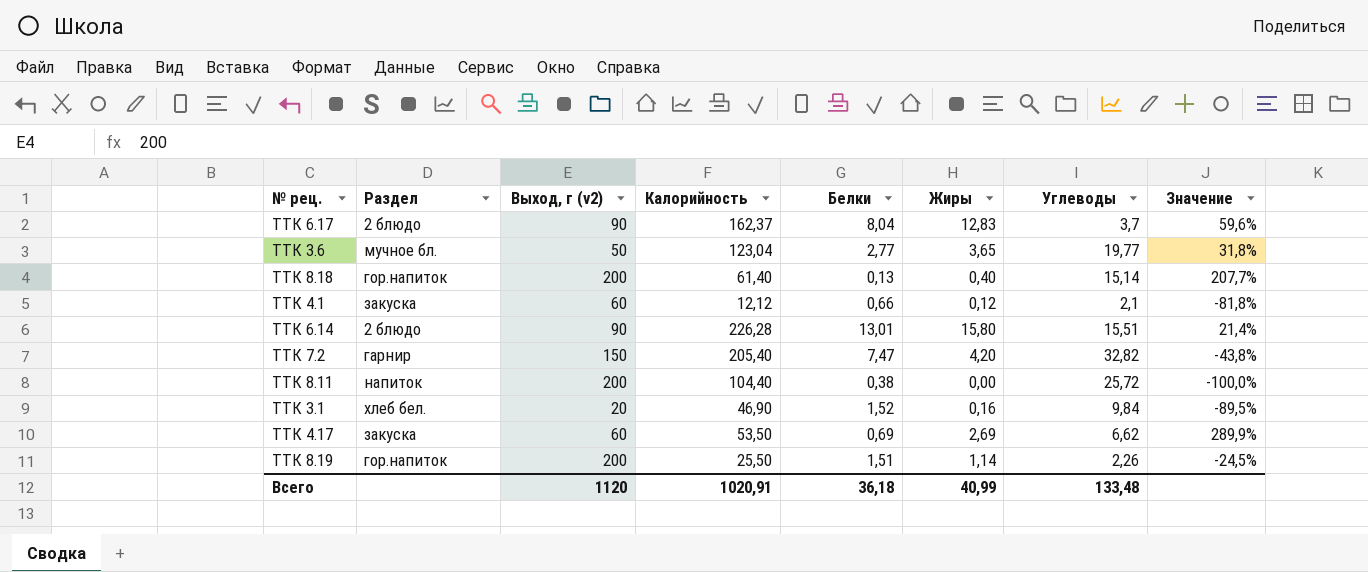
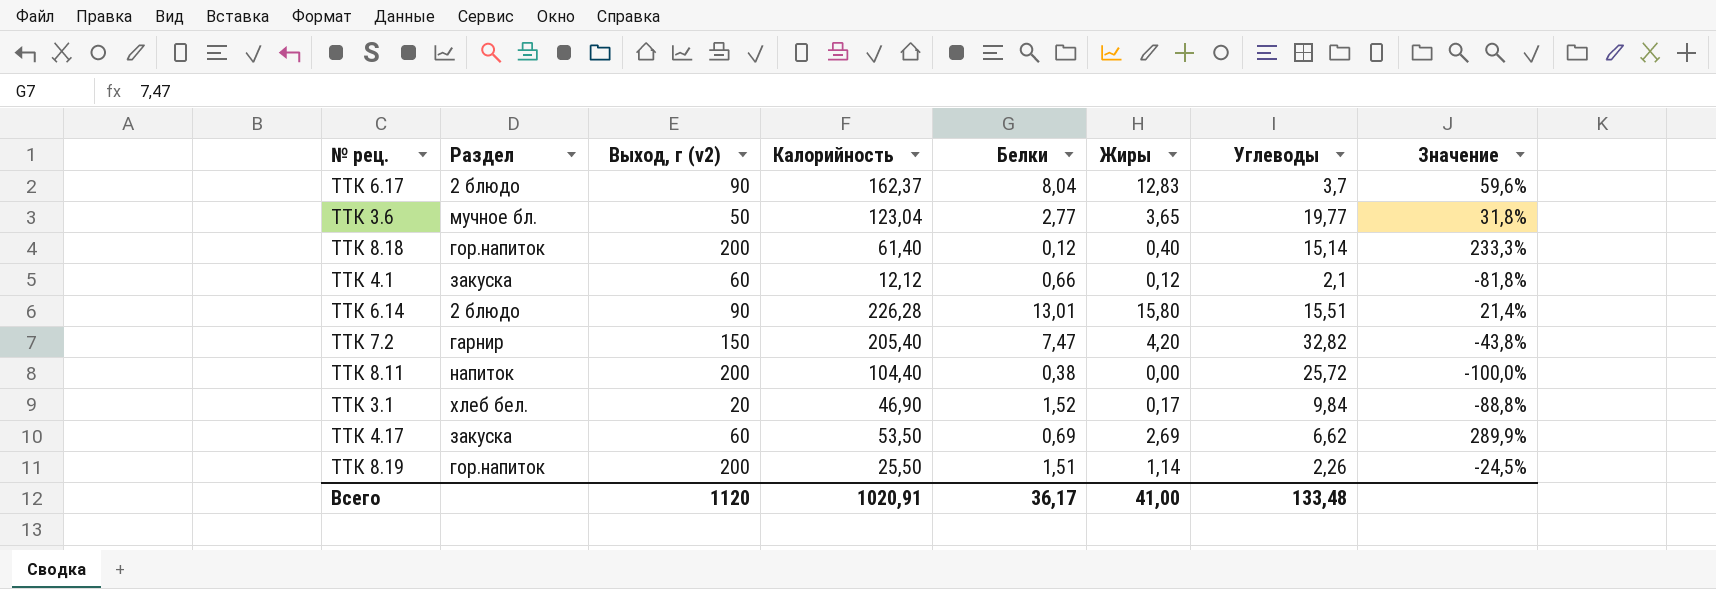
ТТК 8.18 | Белки: 0,13 -> 0,12
ТТК 8.18 | Значение: 207,7% -> 233,3%
ТТК 3.1 | Жиры: 0,16 -> 0,17
ТТК 3.1 | Значение: -89,5% -> -88,8%
Всего | Белки: 36,18 -> 36,17
Всего | Жиры: 40,99 -> 41,00

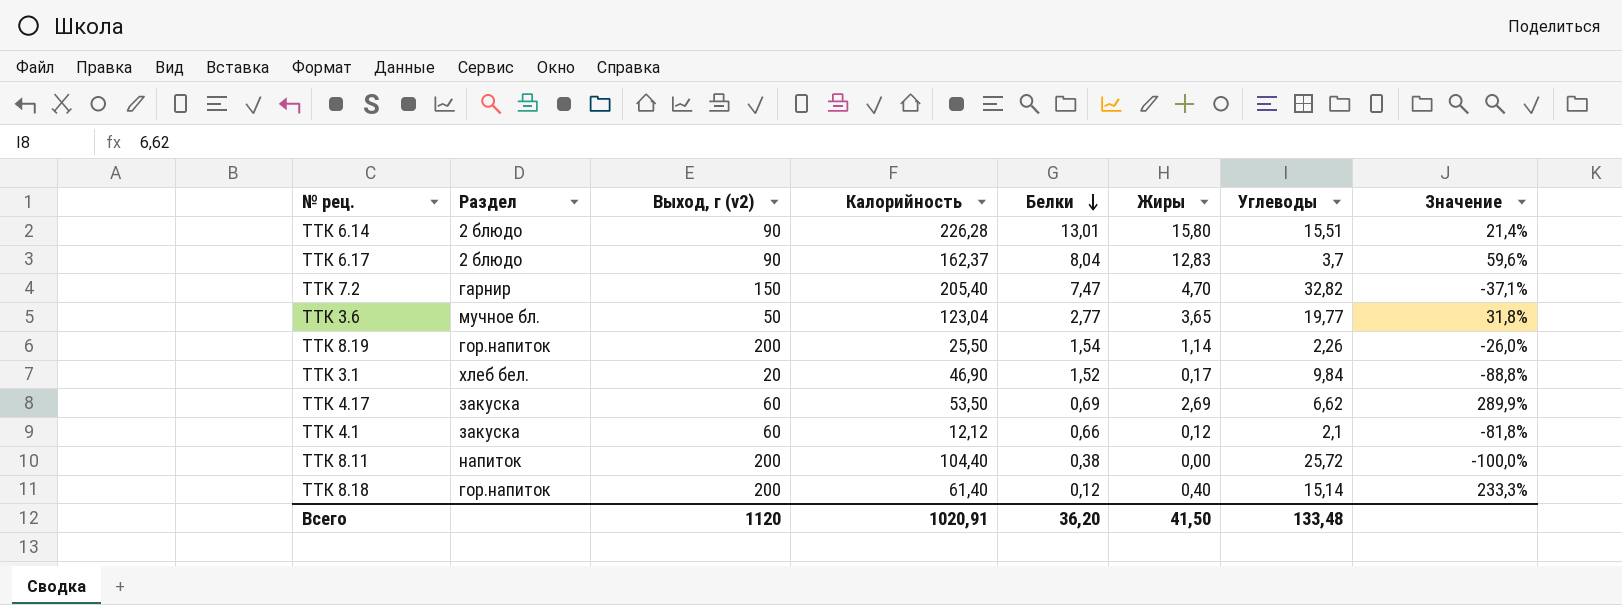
row order: none -> Белки descending
ТТК 7.2 | Жиры: 4,20 -> 4,70
ТТК 7.2 | Значение: -43,8% -> -37,1%
ТТК 8.19 | Белки: 1,51 -> 1,54
ТТК 8.19 | Значение: -24,5% -> -26,0%
Всего | Белки: 36,17 -> 36,20
Всего | Жиры: 41,00 -> 41,50

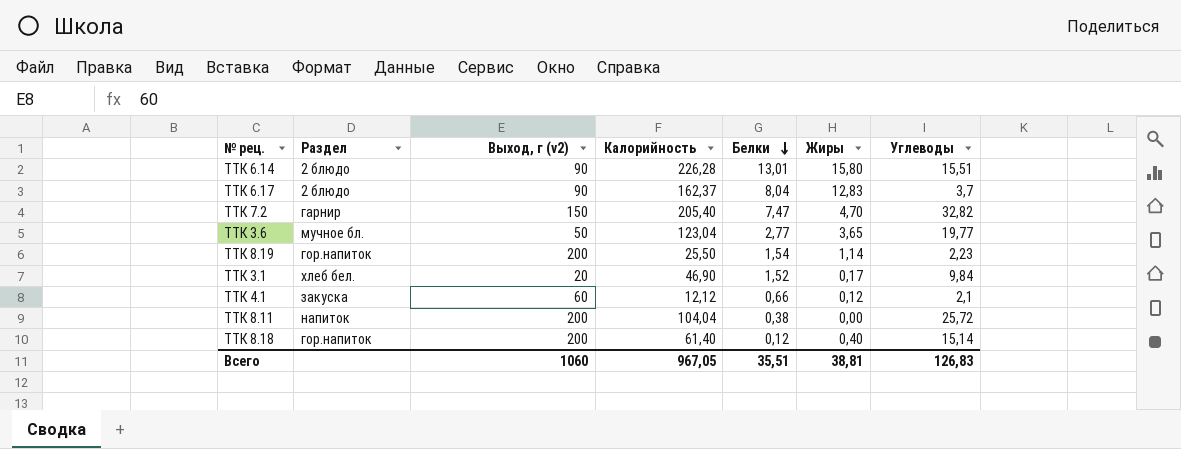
column Значение | formula: ([Жиры] - [Белки]) / [Белки] -> none
row ТТК 4.17: закуска | 60 | 53,50 | 0,69 | 2,69 | 6,62 | 289,9% -> none
ТТК 8.19 | Углеводы: 2,26 -> 2,23
ТТК 8.11 | Калорийность: 104,40 -> 104,04
Всего | Выход, г (v2): 1120 -> 1060
Всего | Калорийность: 1020,91 -> 967,05
Всего | Белки: 36,20 -> 35,51
Всего | Жиры: 41,50 -> 38,81
Всего | Углеводы: 133,48 -> 126,83

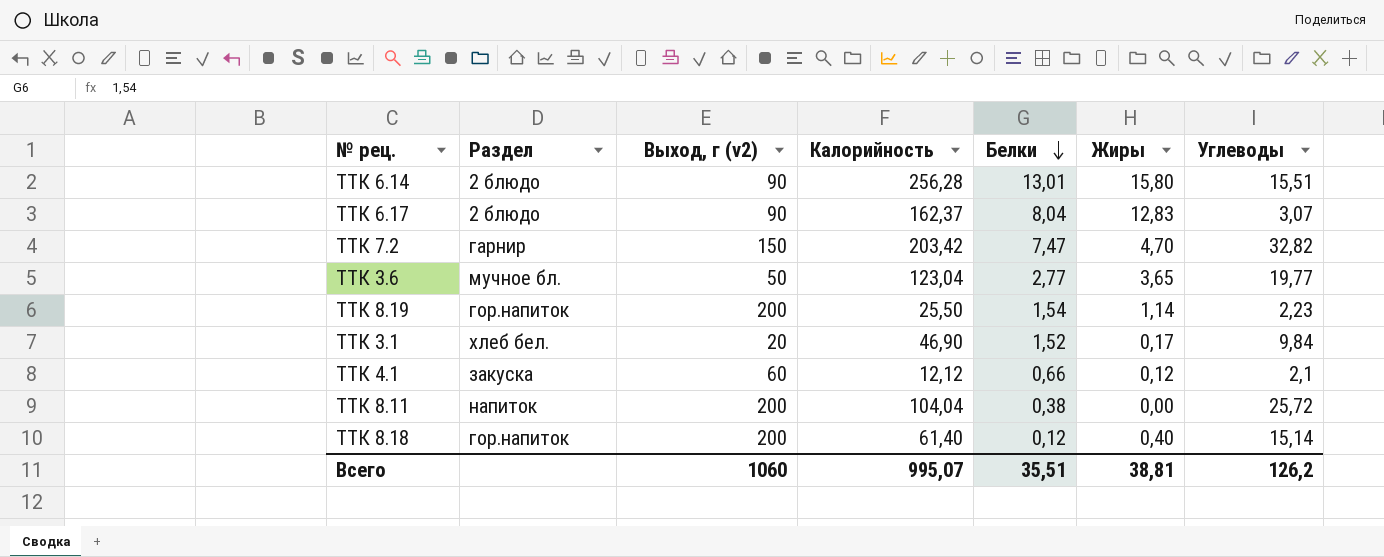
ТТК 6.14 | Калорийность: 226,28 -> 256,28
ТТК 6.17 | Углеводы: 3,7 -> 3,07
ТТК 7.2 | Калорийность: 205,40 -> 203,42
Всего | Калорийность: 967,05 -> 995,07
Всего | Углеводы: 126,83 -> 126,2

